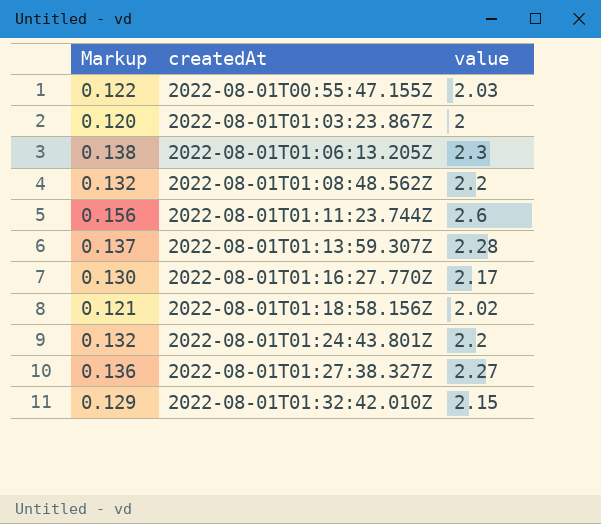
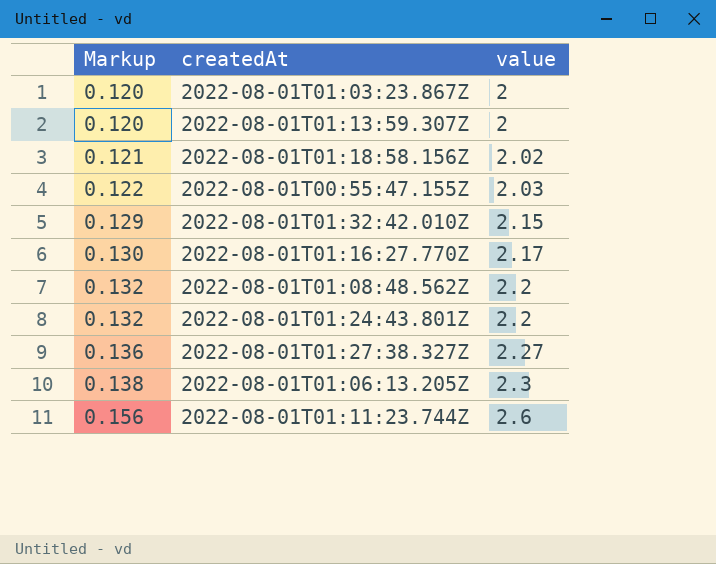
row order: createdAt ascending -> Markup ascending
2022-08-01T01:13:59.307Z | Markup: 0.137 -> 0.120
2022-08-01T01:13:59.307Z | value: 2.28 -> 2

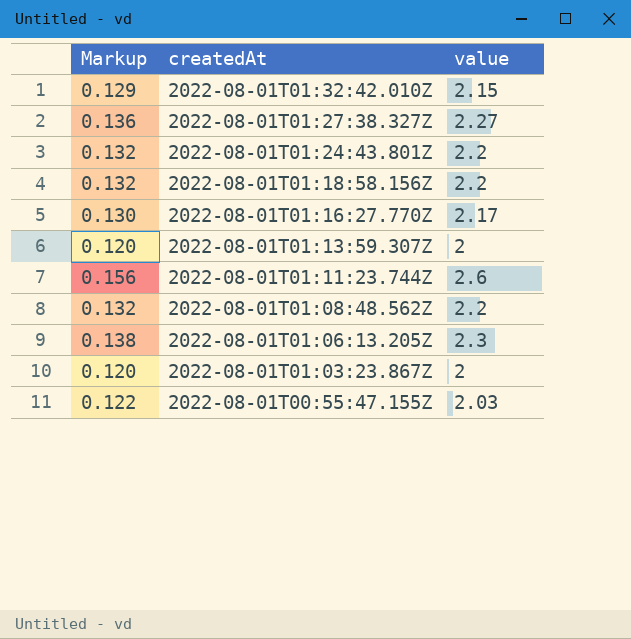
row order: Markup ascending -> createdAt descending
2022-08-01T01:18:58.156Z | Markup: 0.121 -> 0.132
2022-08-01T01:18:58.156Z | value: 2.02 -> 2.2

